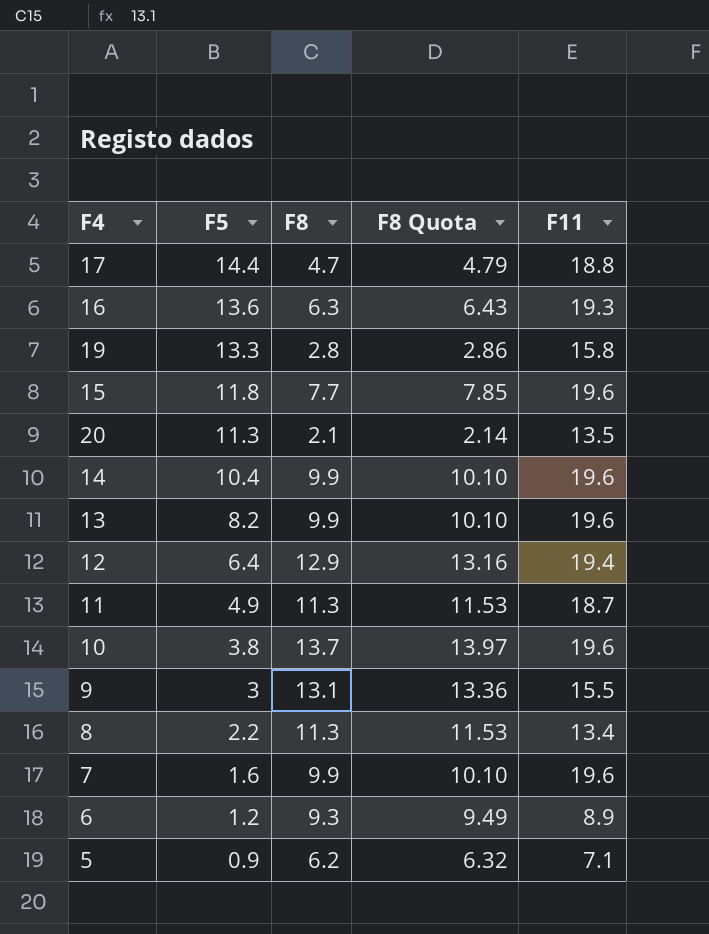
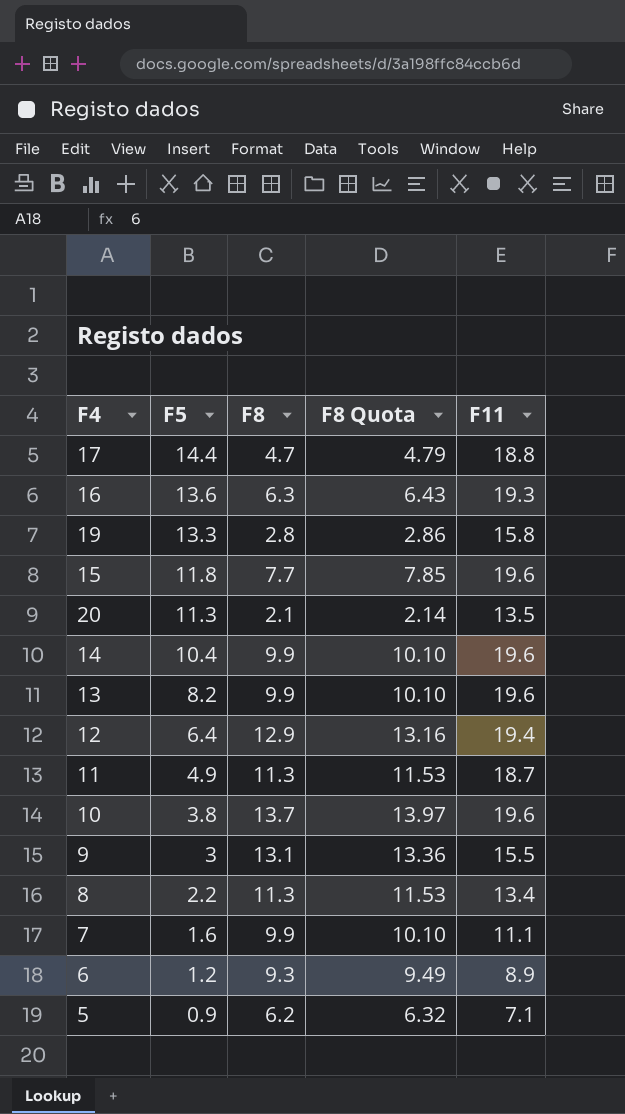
7 | F11: 19.6 -> 11.1

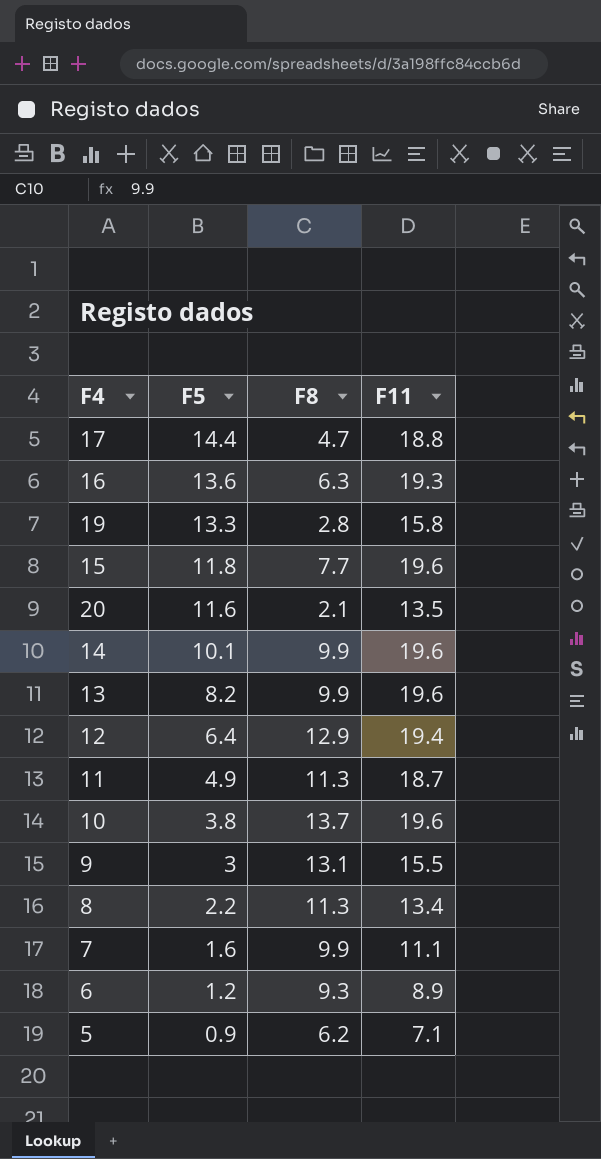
column F8 Quota | formula: [F8] * 1.02 -> none
20 | F5: 11.3 -> 11.6
14 | F5: 10.4 -> 10.1

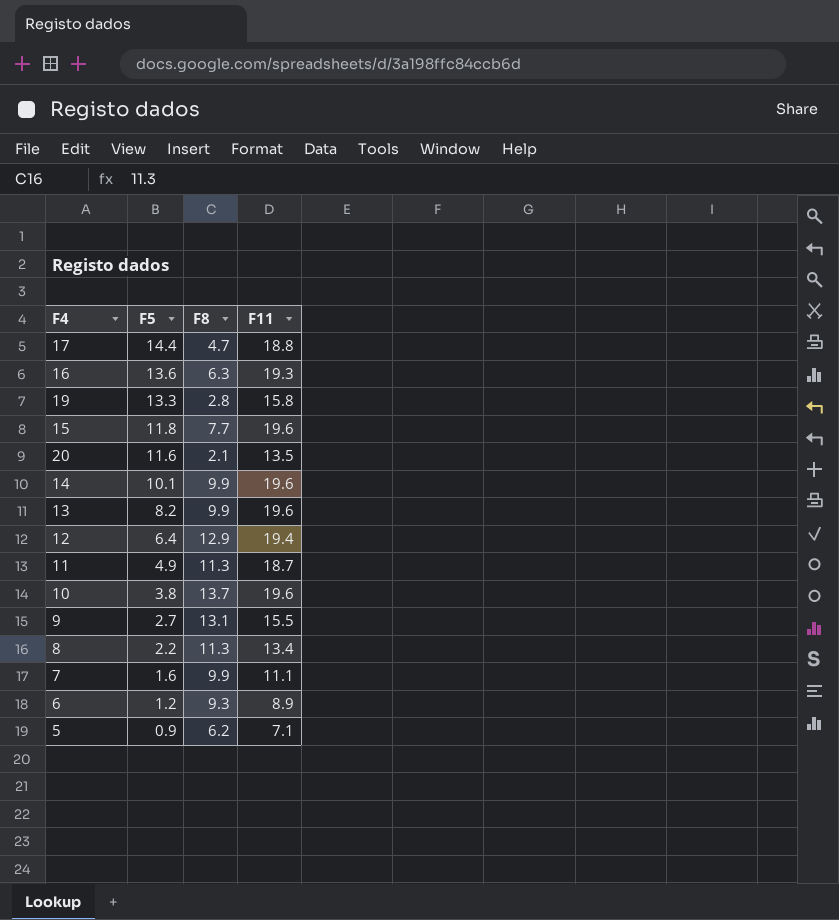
9 | F5: 3 -> 2.7

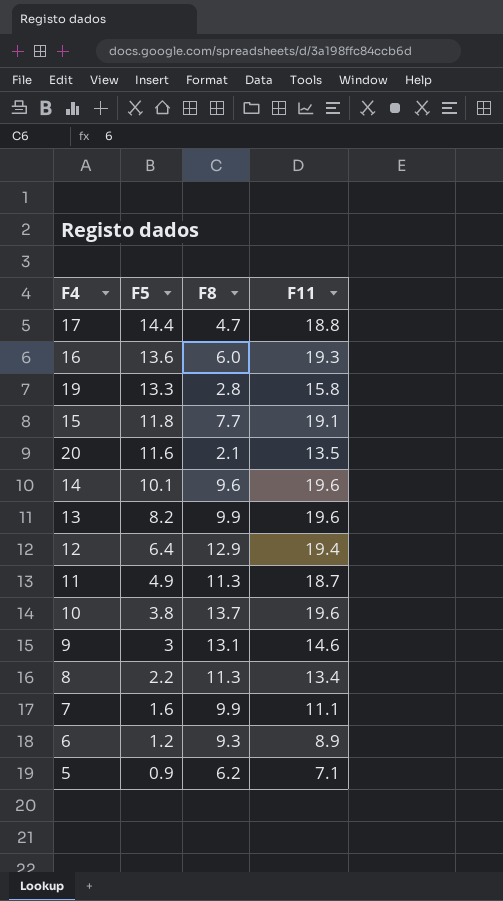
16 | F8: 6.3 -> 6.0
15 | F11: 19.6 -> 19.1
14 | F8: 9.9 -> 9.6
9 | F5: 2.7 -> 3
9 | F11: 15.5 -> 14.6

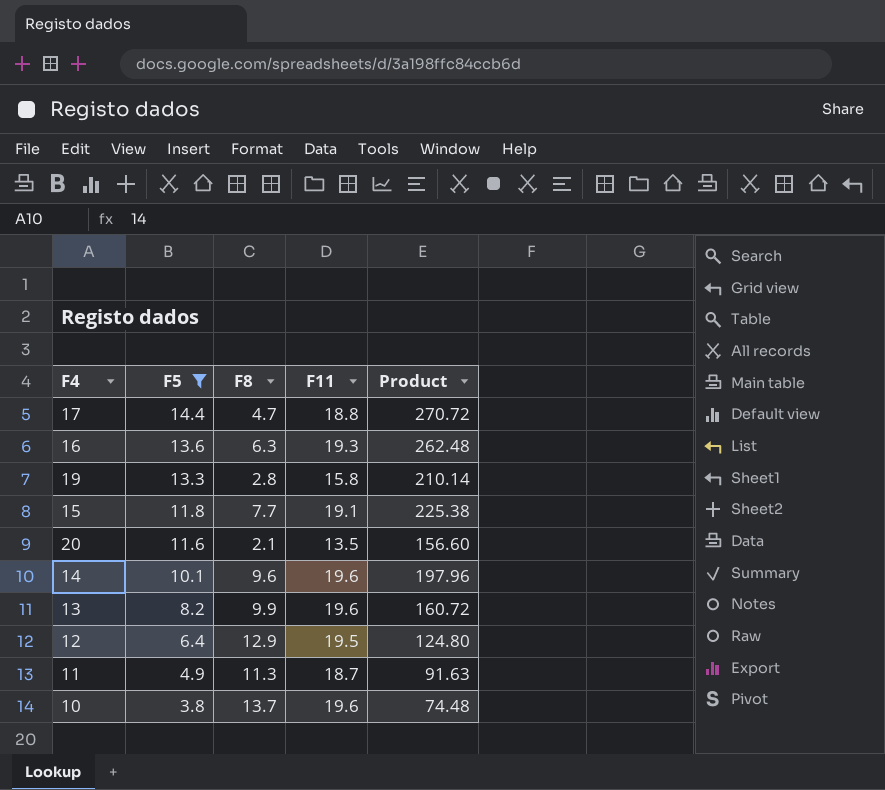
filter: none -> F5 >= 3.8
column Product | formula: none -> [F5] * [F11]
16 | F8: 6.0 -> 6.3
12 | F11: 19.4 -> 19.5

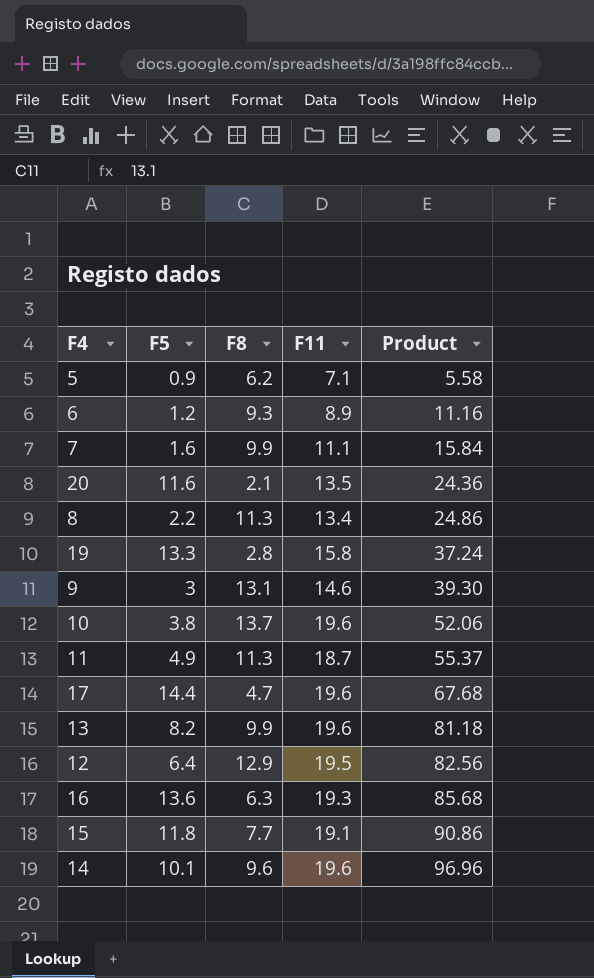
filter: F5 >= 3.8 -> none
row order: F5 descending -> Product ascending
column Product | formula: [F5] * [F11] -> [F5] * [F8]
17 | F11: 18.8 -> 19.6

